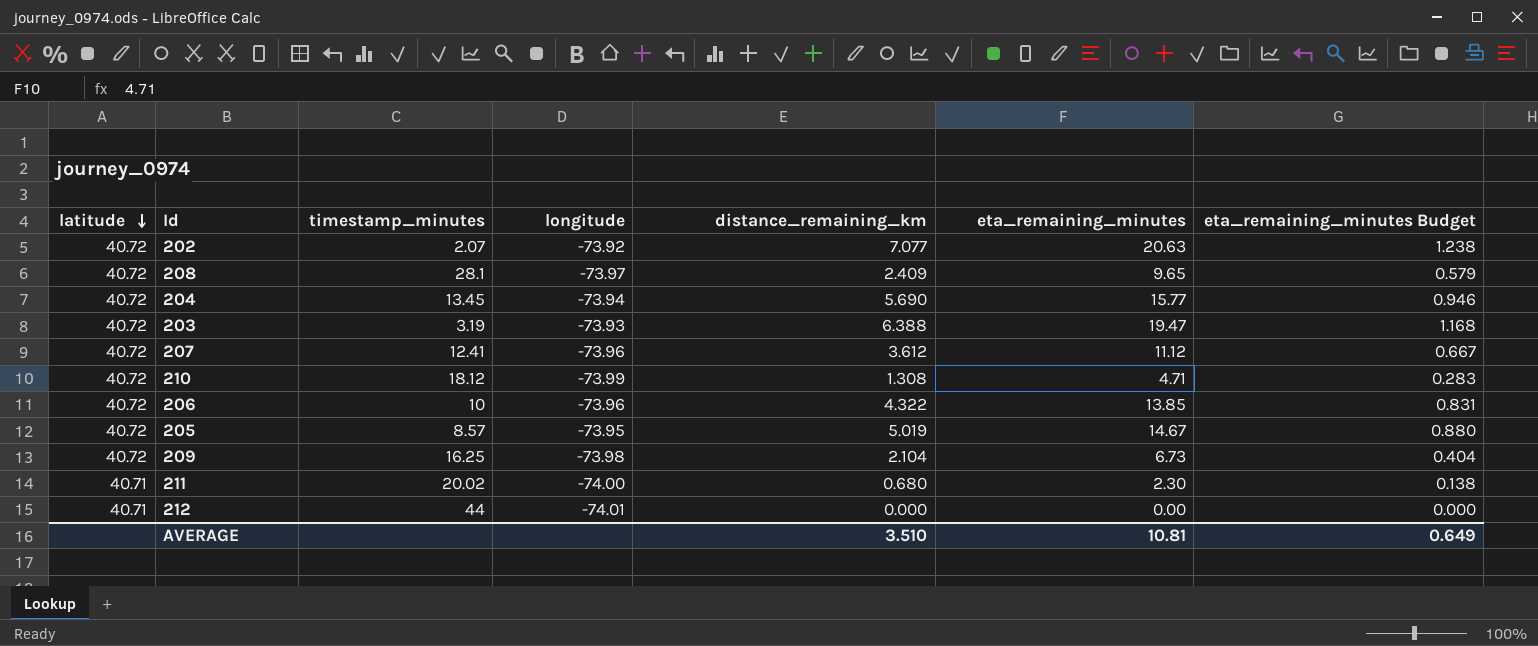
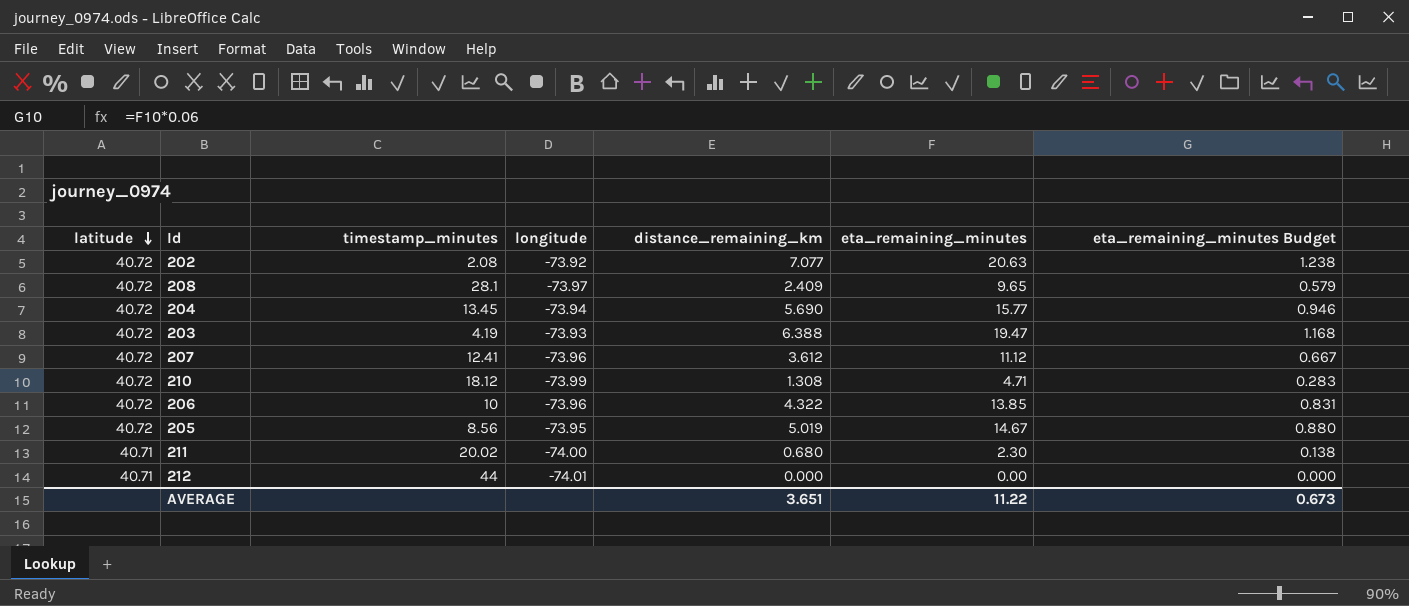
row 209: 40.72 | 16.25 | -73.98 | 2.104 | 6.73 | 0.404 -> none
202 | timestamp_minutes: 2.07 -> 2.08
203 | timestamp_minutes: 3.19 -> 4.19
205 | timestamp_minutes: 8.57 -> 8.56
AVERAGE | distance_remaining_km: 3.510 -> 3.651
AVERAGE | eta_remaining_minutes: 10.81 -> 11.22
AVERAGE | eta_remaining_minutes Budget: 0.649 -> 0.673

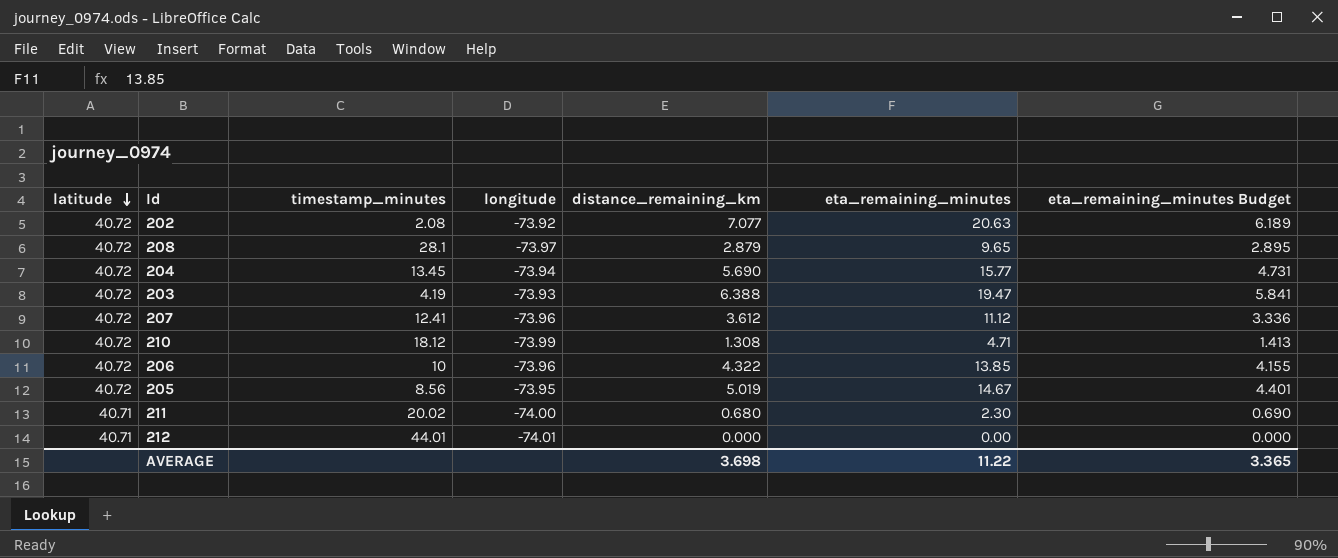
column eta_remaining_minutes Budget | formula: [eta_remaining_minutes] * 0.06 -> [eta_remaining_minutes] * 0.3
208 | distance_remaining_km: 2.409 -> 2.879
212 | timestamp_minutes: 44 -> 44.01
AVERAGE | distance_remaining_km: 3.651 -> 3.698
AVERAGE | eta_remaining_minutes Budget: 0.673 -> 3.365

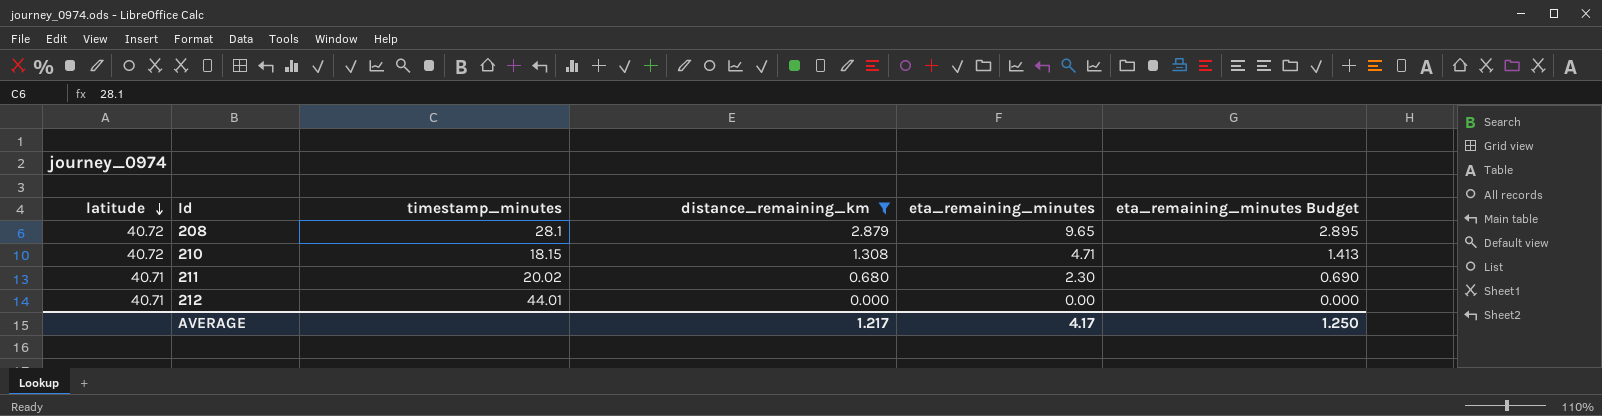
filter: none -> distance_remaining_km <= 2.879
column longitude | position: 4 -> none
210 | timestamp_minutes: 18.12 -> 18.15
AVERAGE | distance_remaining_km: 3.698 -> 1.217
AVERAGE | eta_remaining_minutes: 11.22 -> 4.17
AVERAGE | eta_remaining_minutes Budget: 3.365 -> 1.250

